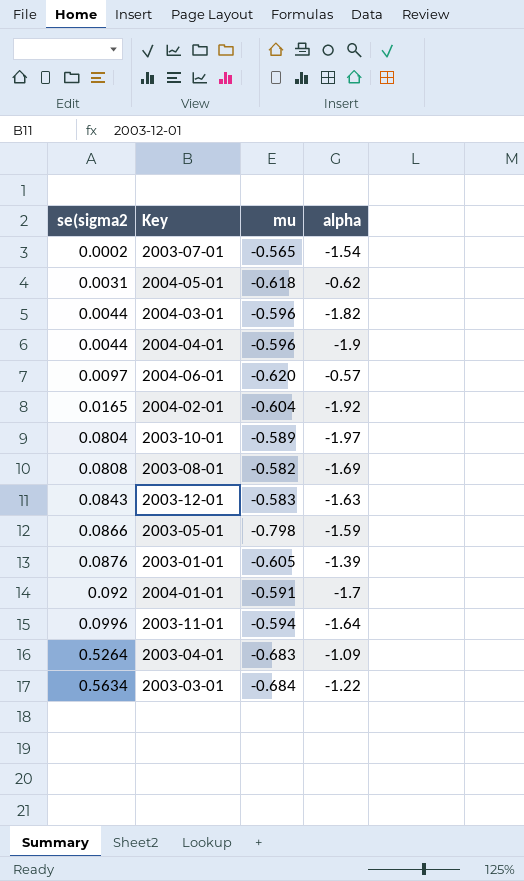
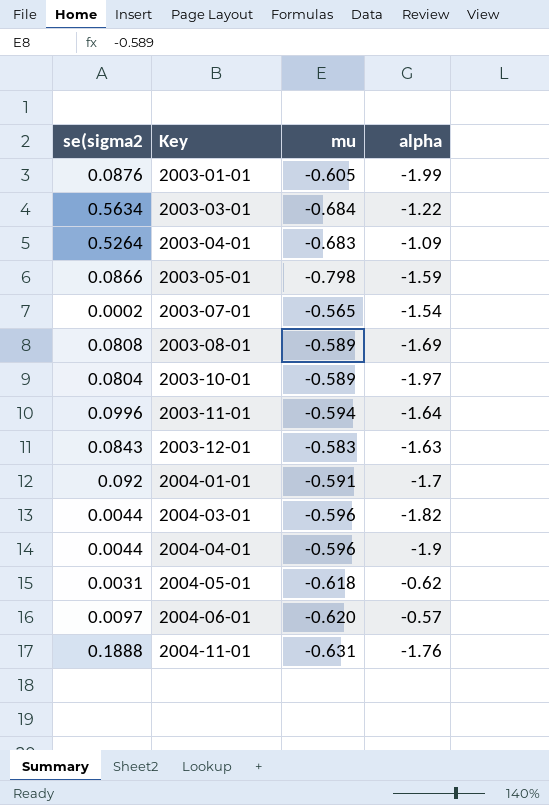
row order: se(sigma2 ascending -> Key ascending
row 2004-02-01: 0.0165 | -0.604 | -1.92 -> none
2003-01-01 | alpha: -1.39 -> -1.99
2003-08-01 | mu: -0.582 -> -0.589
row 2004-11-01: none -> 0.1888 | -0.631 | -1.76

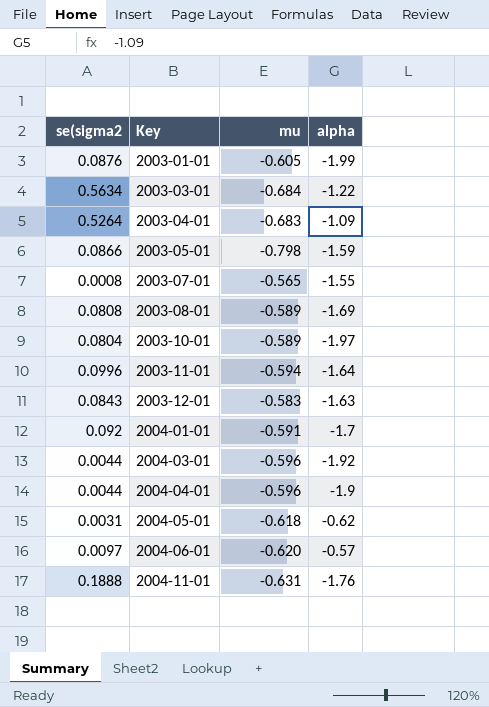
2003-07-01 | se(sigma2: 0.0002 -> 0.0008
2003-07-01 | alpha: -1.54 -> -1.55
2004-03-01 | alpha: -1.82 -> -1.92

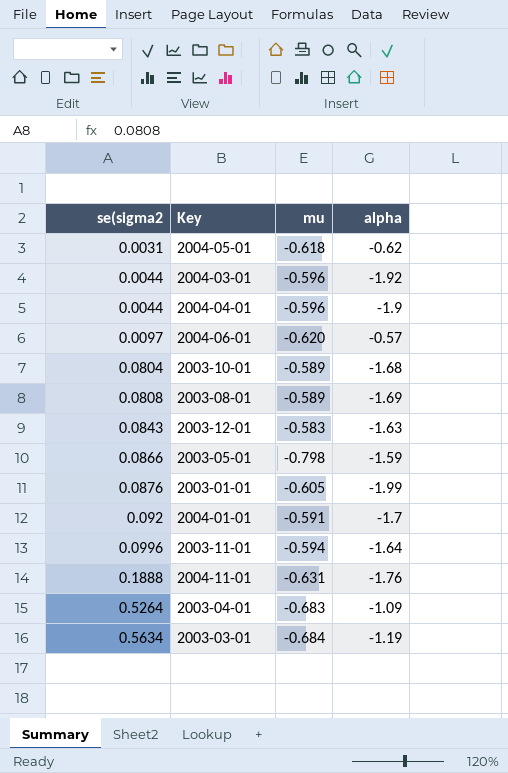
row order: Key ascending -> se(sigma2 ascending
row 2003-07-01: 0.0008 | -0.565 | -1.55 -> none
2003-10-01 | alpha: -1.97 -> -1.68
2003-03-01 | alpha: -1.22 -> -1.19

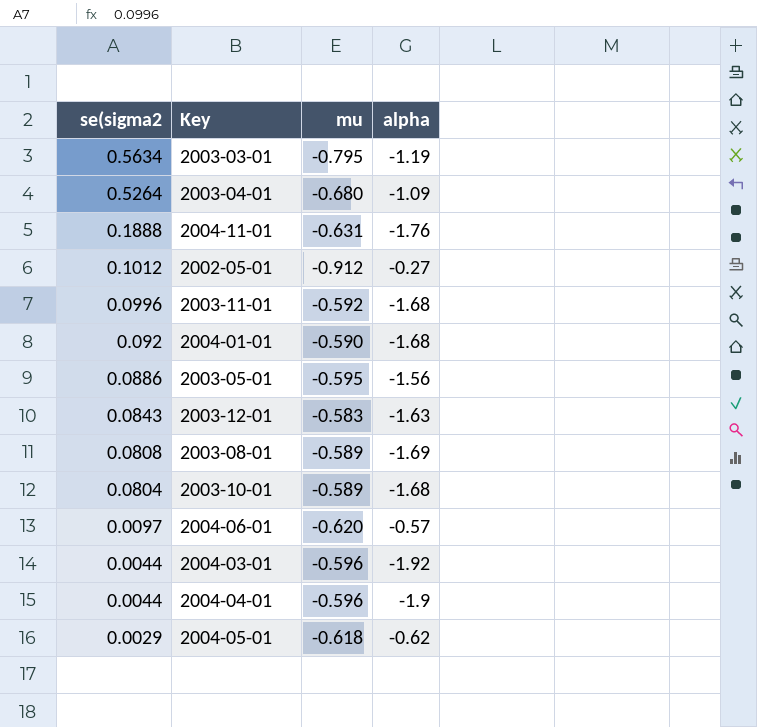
row order: se(sigma2 ascending -> se(sigma2 descending
row 2003-01-01: 0.0876 | -0.605 | -1.99 -> none
2003-03-01 | mu: -0.684 -> -0.795
2003-04-01 | mu: -0.683 -> -0.680
row 2002-05-01: none -> 0.1012 | -0.912 | -0.27
2003-11-01 | mu: -0.594 -> -0.592
2003-11-01 | alpha: -1.64 -> -1.68
2004-01-01 | mu: -0.591 -> -0.590
2004-01-01 | alpha: -1.7 -> -1.68
2003-05-01 | se(sigma2: 0.0866 -> 0.0886
2003-05-01 | mu: -0.798 -> -0.595
2003-05-01 | alpha: -1.59 -> -1.56
2004-05-01 | se(sigma2: 0.0031 -> 0.0029

